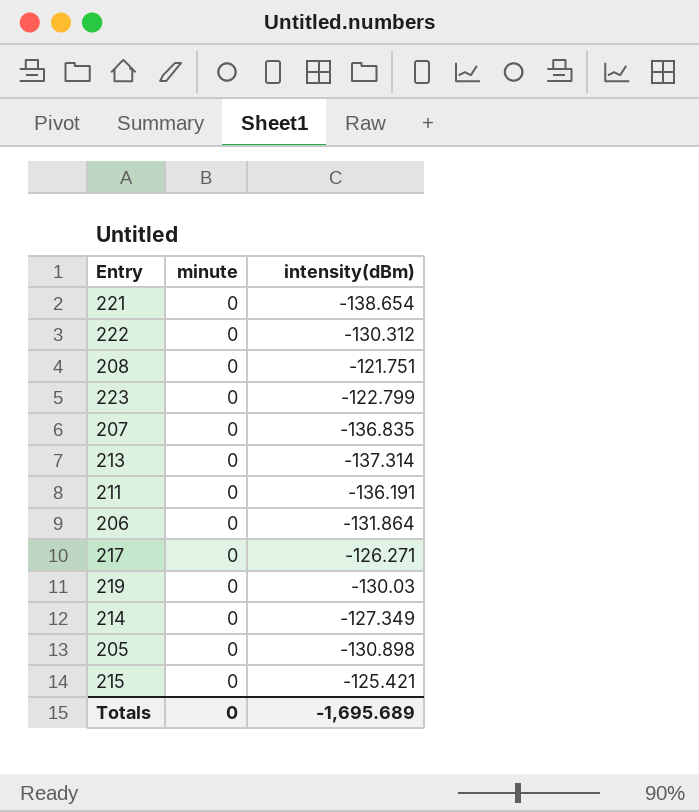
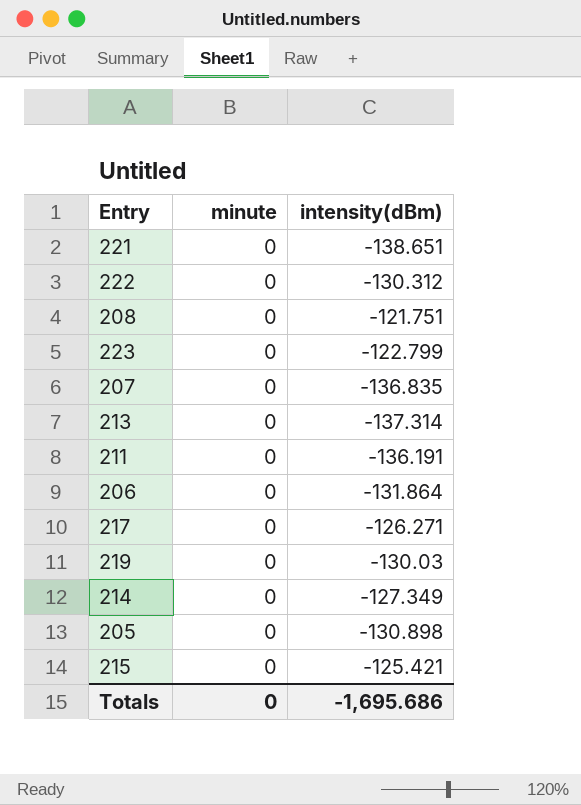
221 | intensity(dBm): -138.654 -> -138.651
Totals | intensity(dBm): -1,695.689 -> -1,695.686

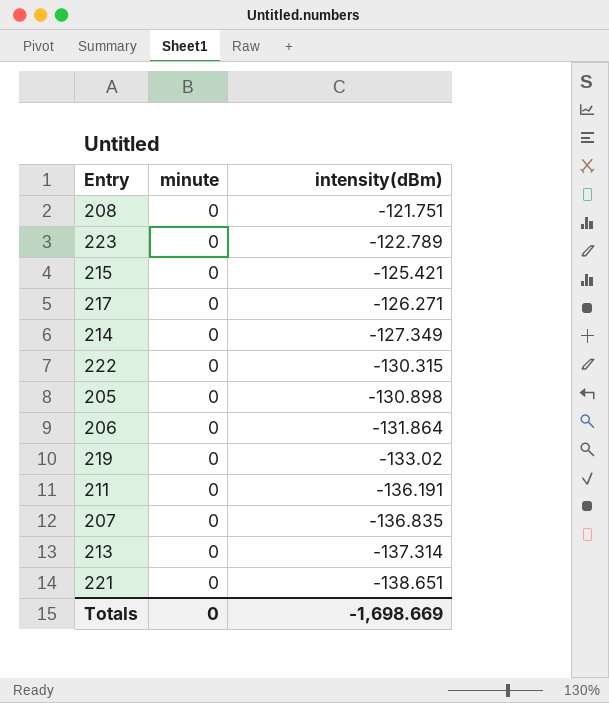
row order: none -> intensity(dBm) descending
223 | intensity(dBm): -122.799 -> -122.789
222 | intensity(dBm): -130.312 -> -130.315
219 | intensity(dBm): -130.03 -> -133.02
Totals | intensity(dBm): -1,695.686 -> -1,698.669

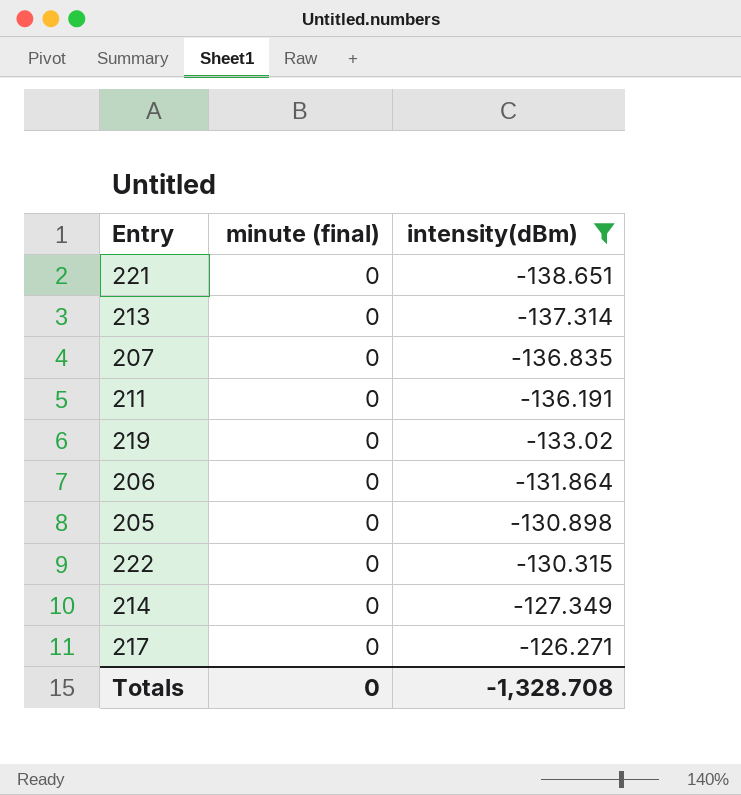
filter: none -> intensity(dBm) <= -126.271
row order: intensity(dBm) descending -> intensity(dBm) ascending
column name: minute -> minute (final)
Totals | intensity(dBm): -1,698.669 -> -1,328.708

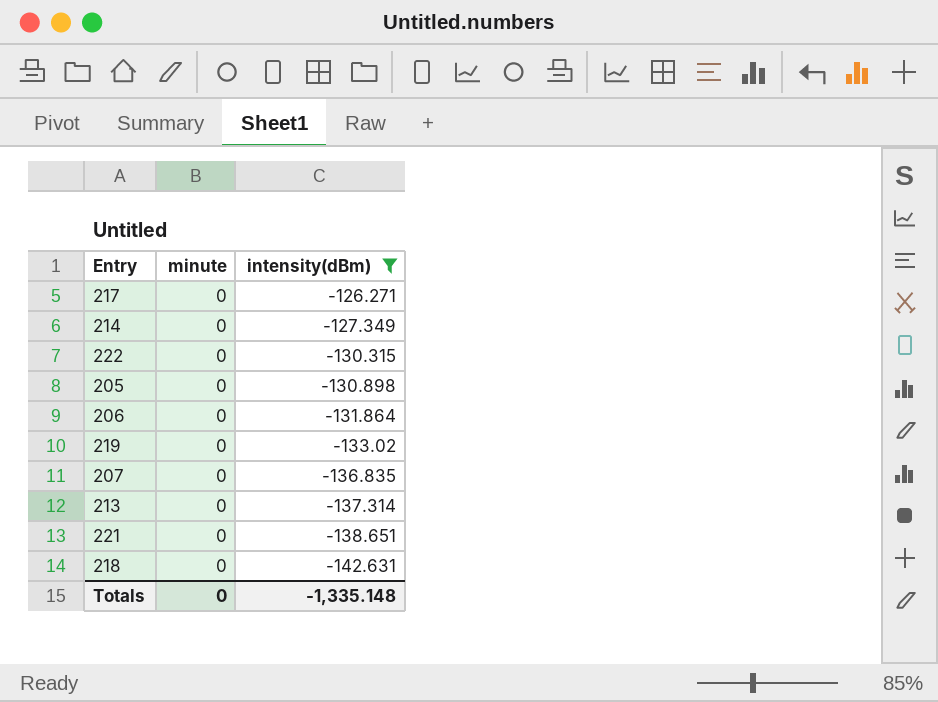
row order: intensity(dBm) ascending -> intensity(dBm) descending
column name: minute (final) -> minute
row 211: 0 | -136.191 -> none
row 218: none -> 0 | -142.631
Totals | intensity(dBm): -1,328.708 -> -1,335.148

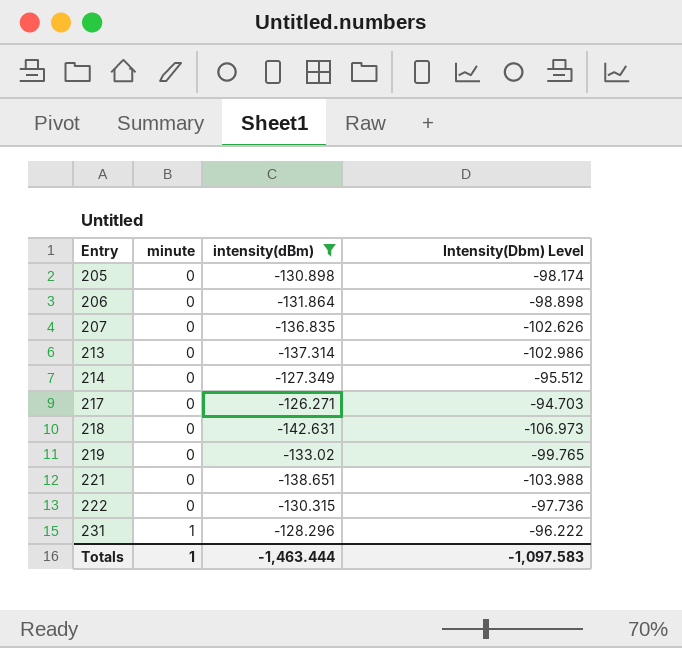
row order: intensity(dBm) descending -> Entry ascending
column Intensity(Dbm) Level | formula: none -> [intensity(dBm)] * 0.75
row 231: none -> 1 | -128.296 | -96.222
Totals | minute: 0 -> 1
Totals | intensity(dBm): -1,335.148 -> -1,463.444

